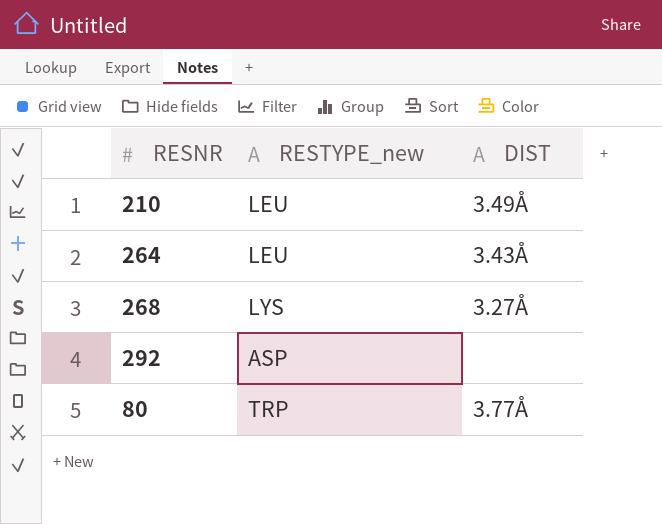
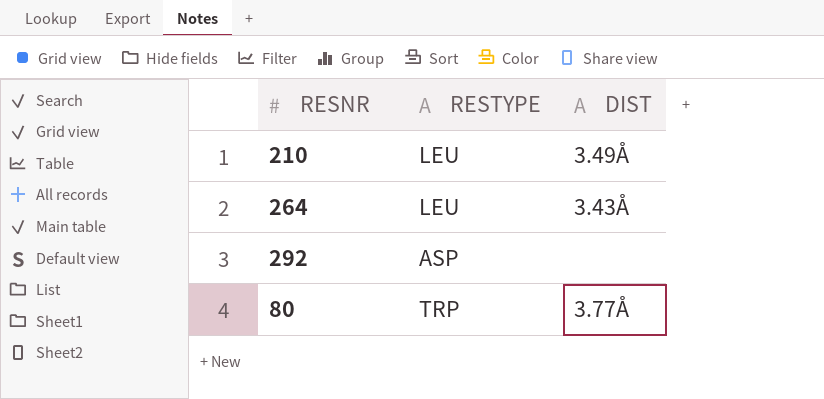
column name: RESTYPE_new -> RESTYPE
row 268: LYS | 3.27Å -> none

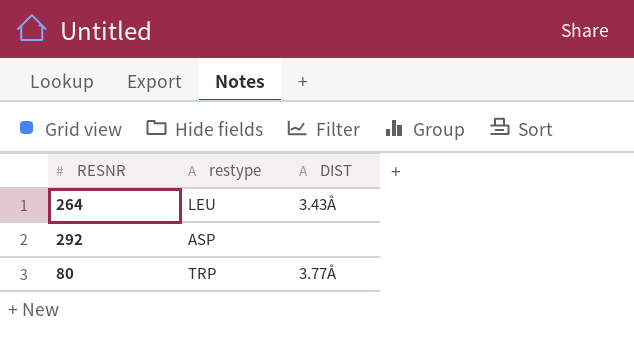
column name: RESTYPE -> restype
row 210: LEU | 3.49Å -> none

